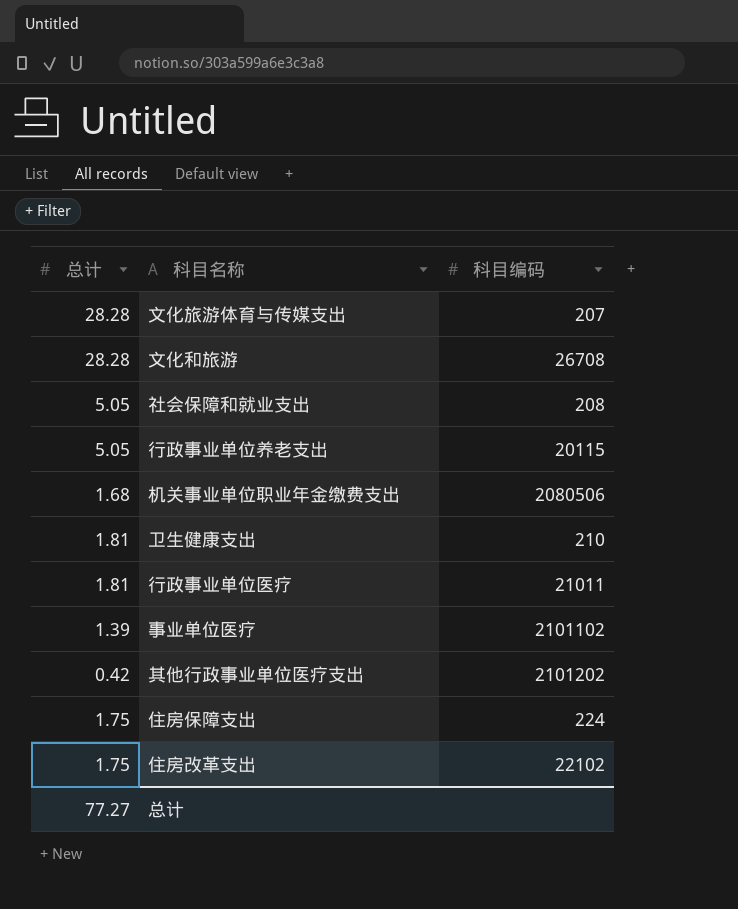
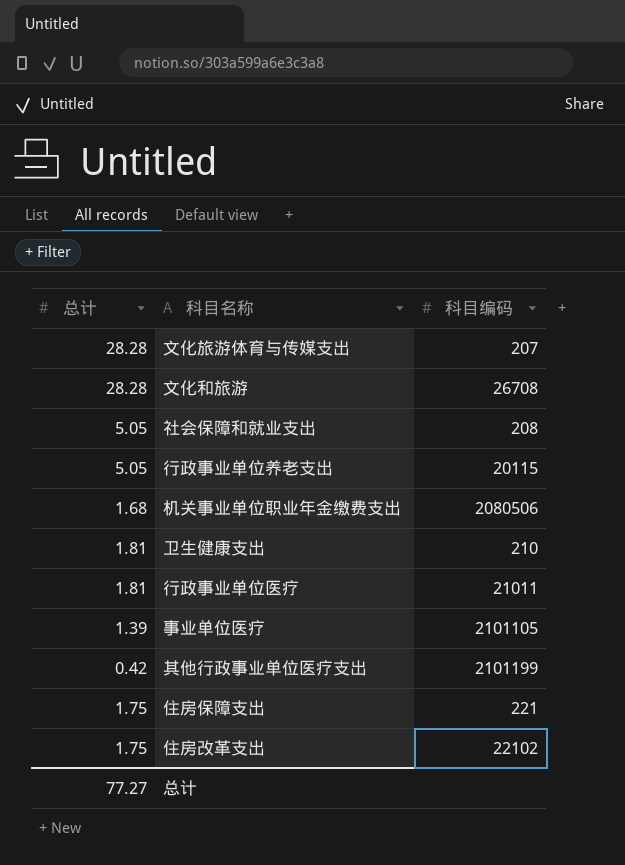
事业单位医疗 | 科目编码: 2101102 -> 2101105
其他行政事业单位医疗支出 | 科目编码: 2101202 -> 2101199
住房保障支出 | 科目编码: 224 -> 221

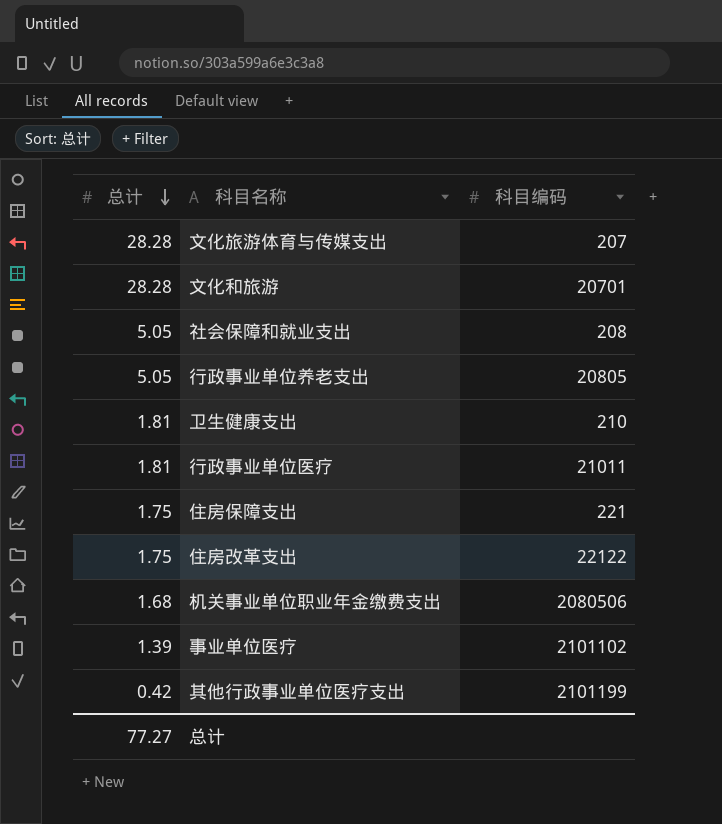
row order: none -> 总计 descending
文化和旅游 | 科目编码: 26708 -> 20701
行政事业单位养老支出 | 科目编码: 20115 -> 20805
住房改革支出 | 科目编码: 22102 -> 22122
事业单位医疗 | 科目编码: 2101105 -> 2101102

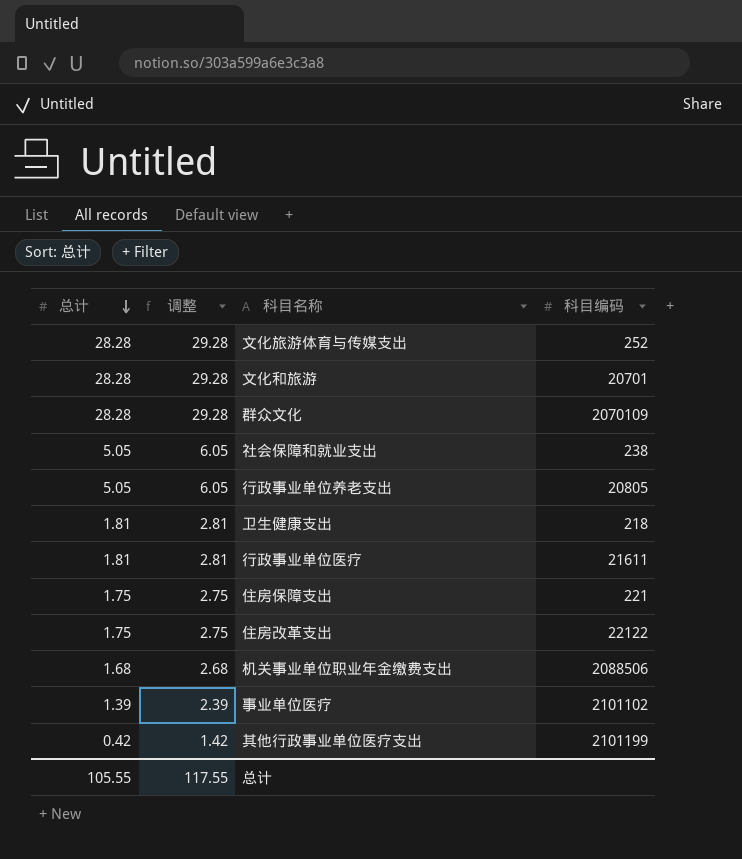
column 调整 | formula: none -> [总计] + 1
文化旅游体育与传媒支出 | 科目编码: 207 -> 252
row 群众文化: none -> 28.28 | 29.28 | 2070109
社会保障和就业支出 | 科目编码: 208 -> 238
卫生健康支出 | 科目编码: 210 -> 218
行政事业单位医疗 | 科目编码: 21011 -> 21611
机关事业单位职业年金缴费支出 | 科目编码: 2080506 -> 2088506
总计 | 总计: 77.27 -> 105.55

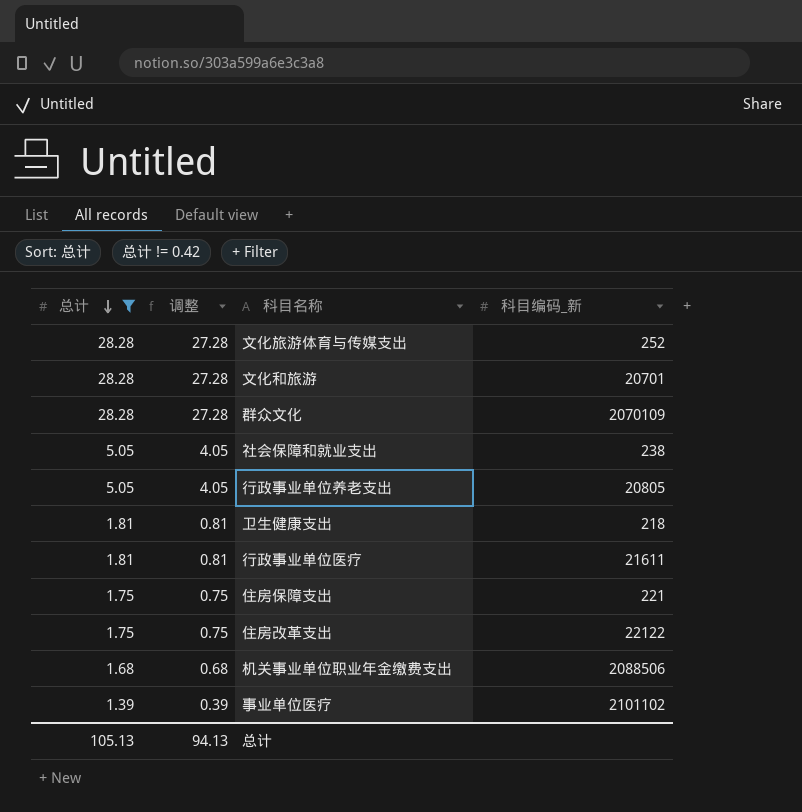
filter: none -> 总计 != 0.42
column 调整 | formula: [总计] + 1 -> [总计] - 1
column name: 科目编码 -> 科目编码_新
总计 | 总计: 105.55 -> 105.13
总计 | 调整: 117.55 -> 94.13

